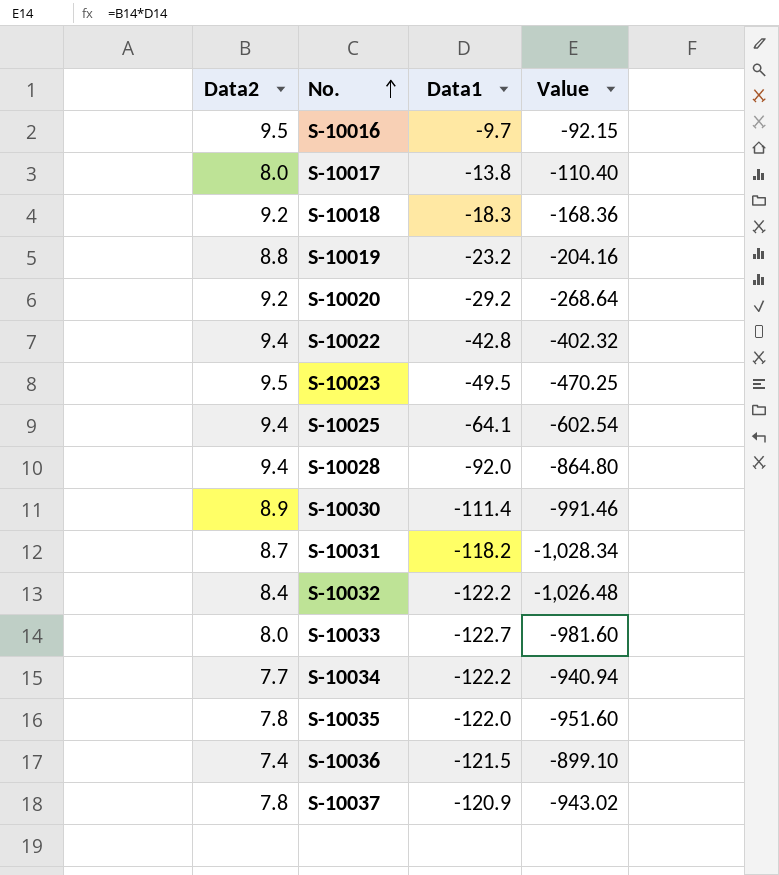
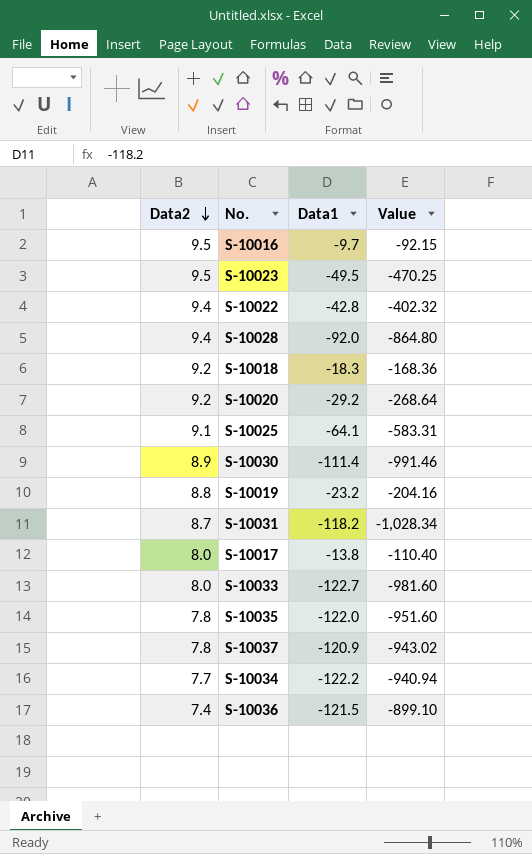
row order: No. ascending -> Data2 descending
row S-10032: 8.4 | -122.2 | -1,026.48 -> none
S-10025 | Data2: 9.4 -> 9.1
S-10025 | Value: -602.54 -> -583.31

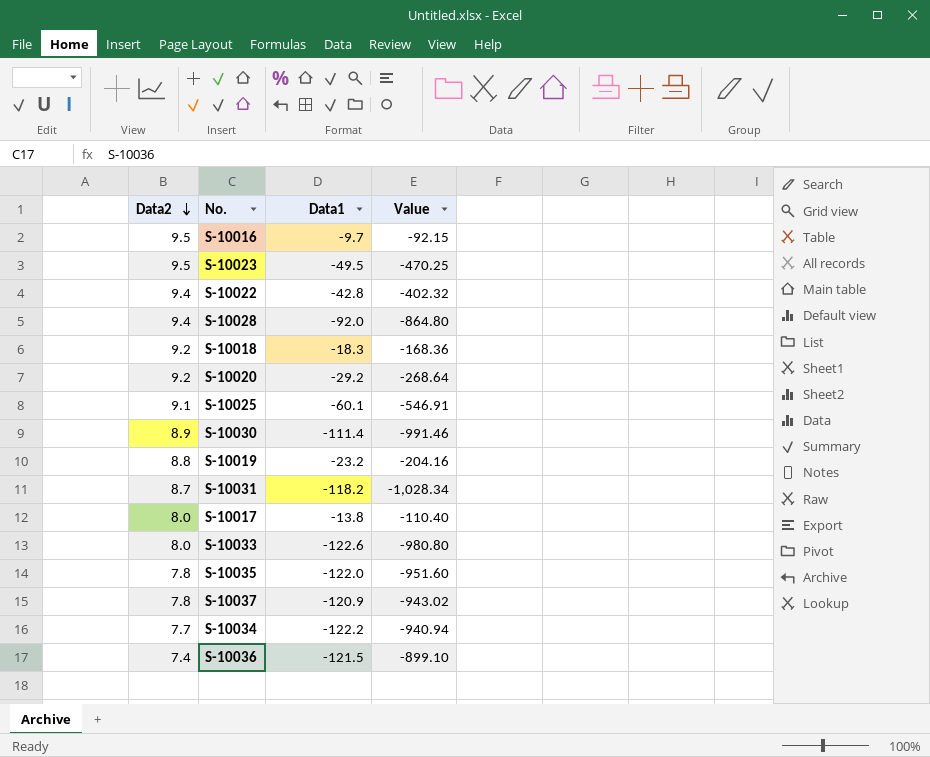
S-10025 | Data1: -64.1 -> -60.1
S-10025 | Value: -583.31 -> -546.91
S-10033 | Data1: -122.7 -> -122.6
S-10033 | Value: -981.60 -> -980.80

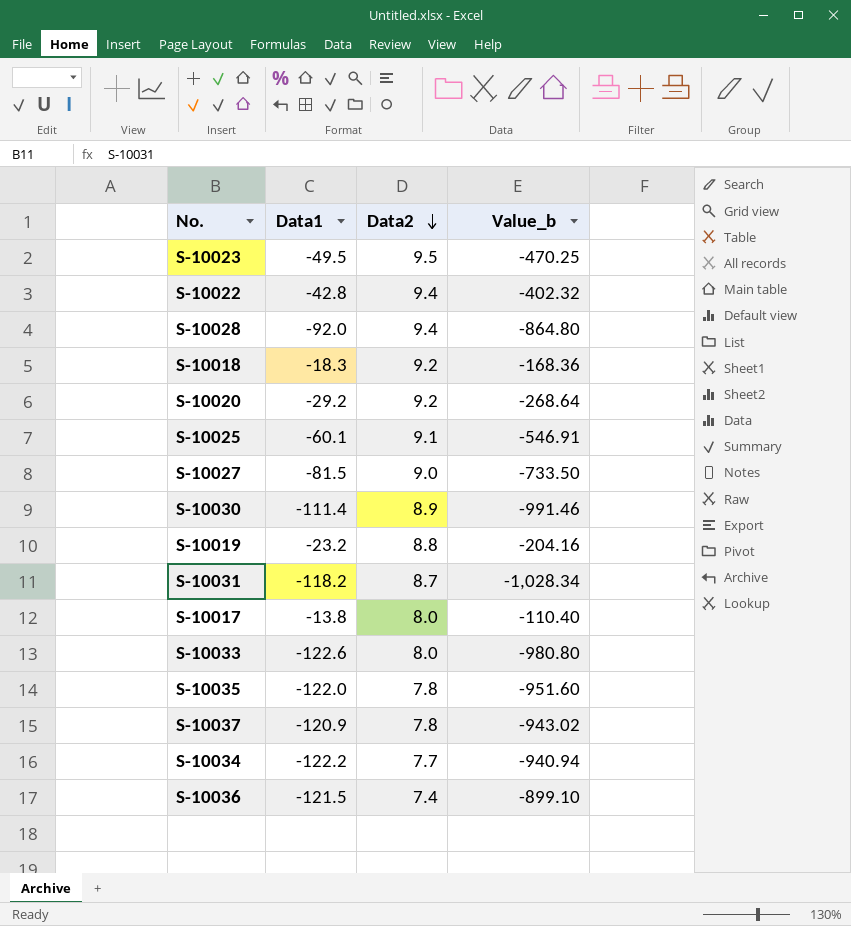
column Data2 | position: 1 -> 3
column name: Value -> Value_b
row S-10016: 9.5 | -9.7 | -92.15 -> none
row S-10027: none -> -81.5 | 9.0 | -733.50

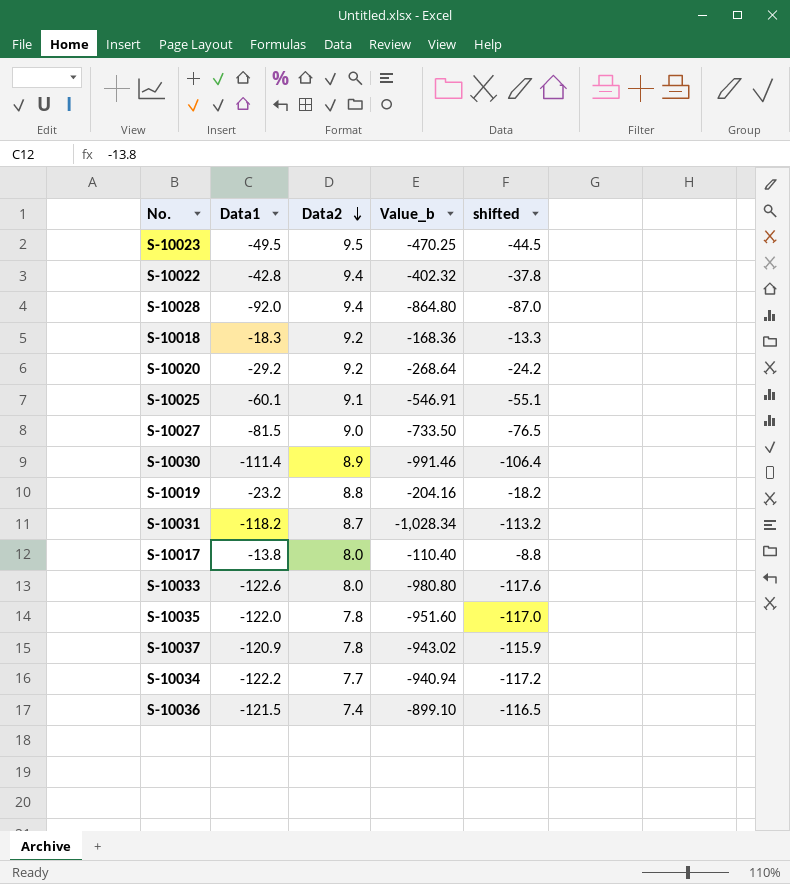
column shifted | formula: none -> [Data1] + 5

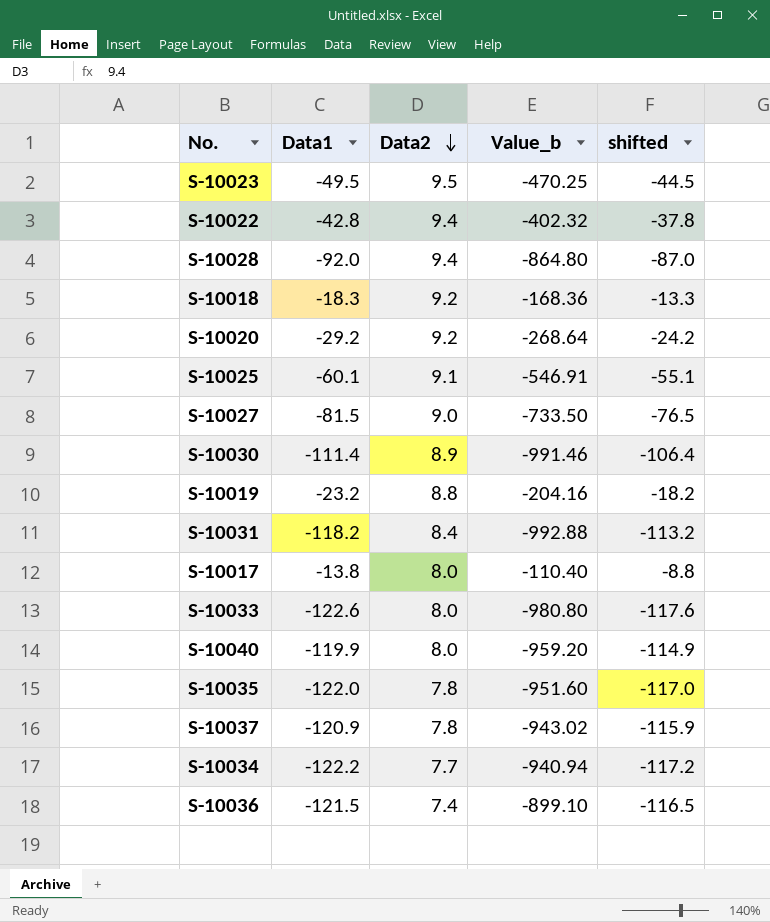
S-10031 | Data2: 8.7 -> 8.4
S-10031 | Value_b: -1,028.34 -> -992.88
row S-10040: none -> -119.9 | 8.0 | -959.20 | -114.9

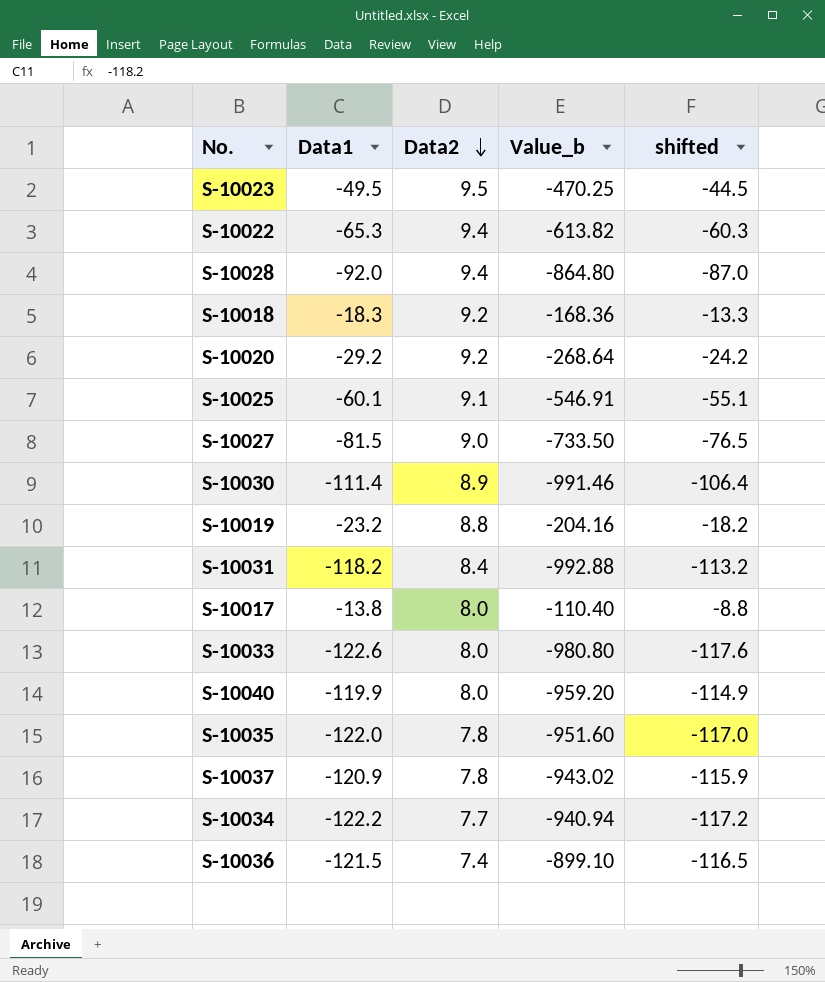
S-10022 | Data1: -42.8 -> -65.3
S-10022 | Value_b: -402.32 -> -613.82
S-10022 | shifted: -37.8 -> -60.3

